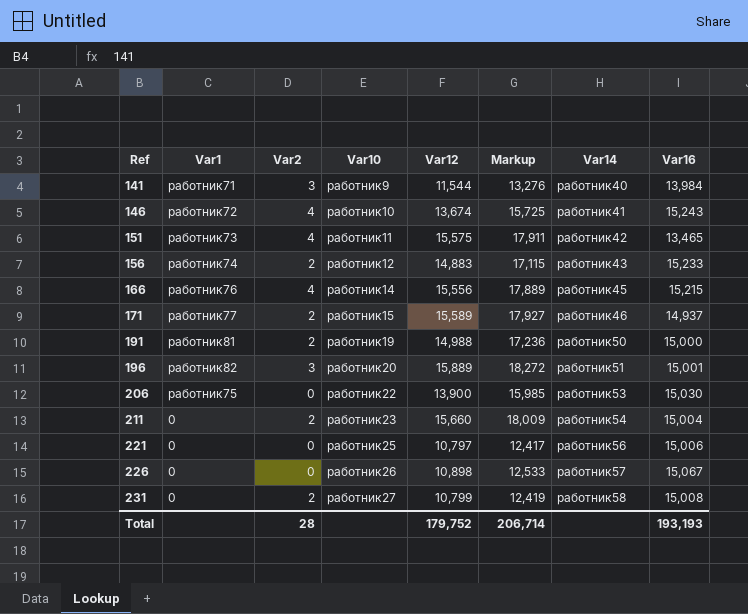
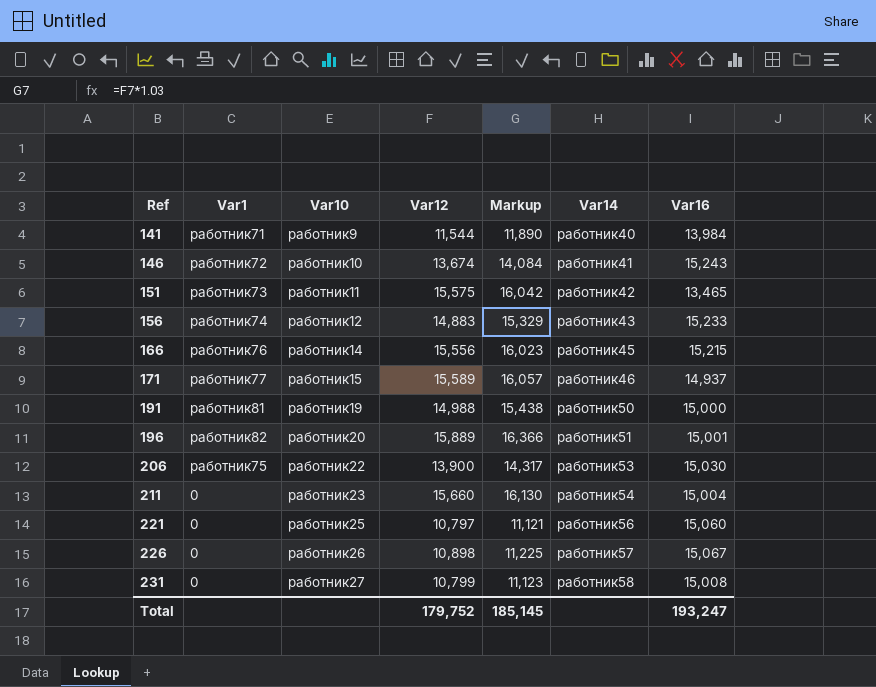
column Var2 | position: 3 -> none
column Markup | formula: [Var12] * 1.15 -> [Var12] * 1.03
221 | Var16: 15,006 -> 15,060
Total | Markup: 206,714 -> 185,145
Total | Var16: 193,193 -> 193,247

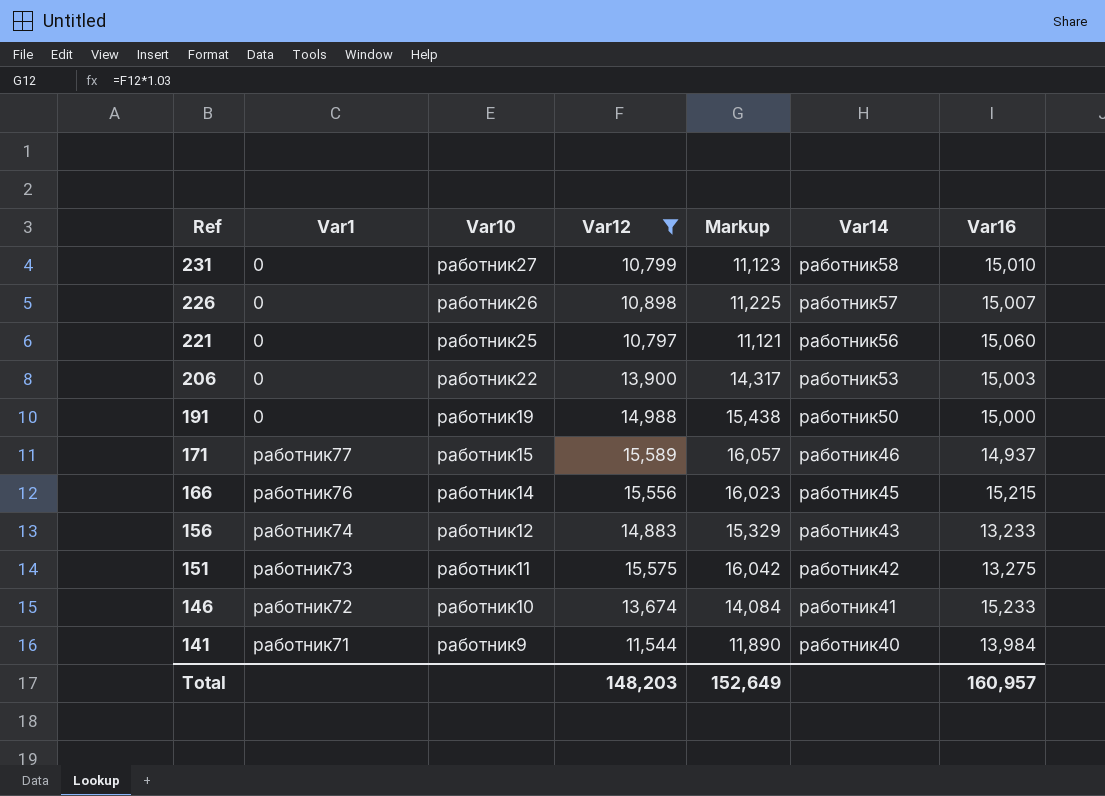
filter: none -> Var12 <= 15,589
row order: Ref ascending -> Ref descending
231 | Var16: 15,008 -> 15,010
226 | Var16: 15,067 -> 15,007
206 | Var1: работник75 -> 0
206 | Var16: 15,030 -> 15,003
191 | Var1: работник81 -> 0
156 | Var16: 15,233 -> 13,233
151 | Var16: 13,465 -> 13,275
146 | Var16: 15,243 -> 15,233
Total | Var12: 179,752 -> 148,203
Total | Markup: 185,145 -> 152,649
Total | Var16: 193,247 -> 160,957

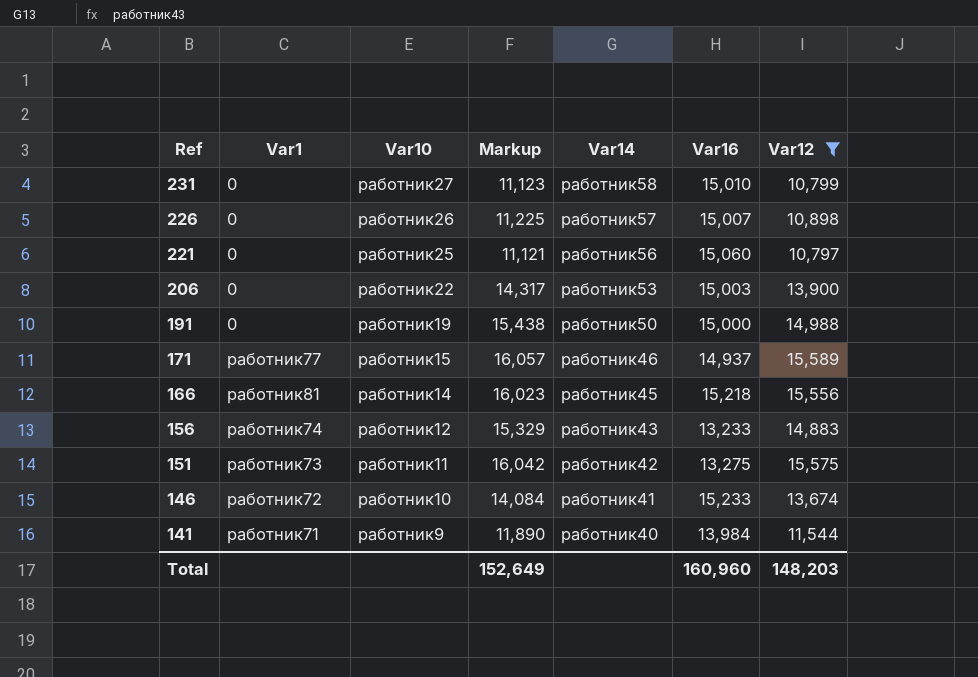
column Var12 | position: 4 -> 7
166 | Var1: работник76 -> работник81
166 | Var16: 15,215 -> 15,218
Total | Var16: 160,957 -> 160,960

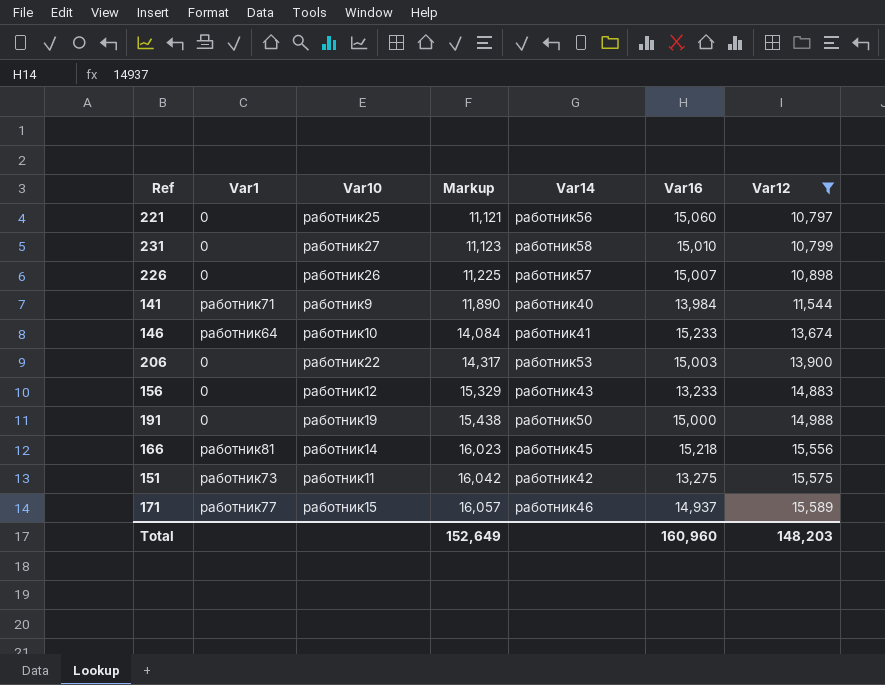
row order: Ref descending -> Markup ascending
146 | Var1: работник72 -> работник64
156 | Var1: работник74 -> 0

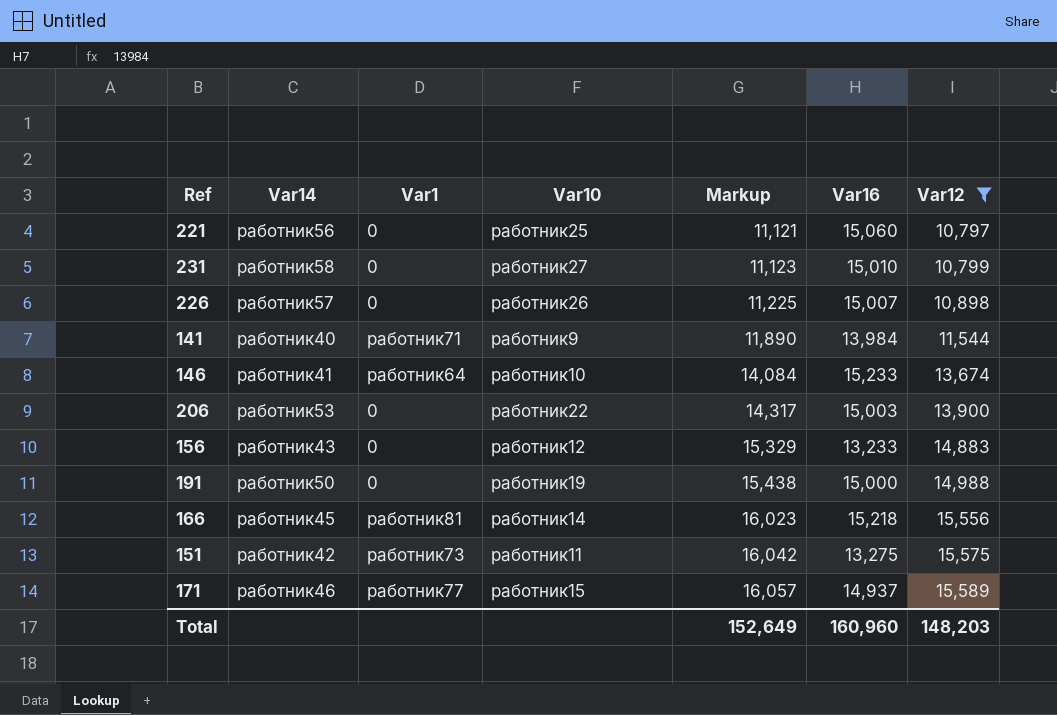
column Var14 | position: 5 -> 2

